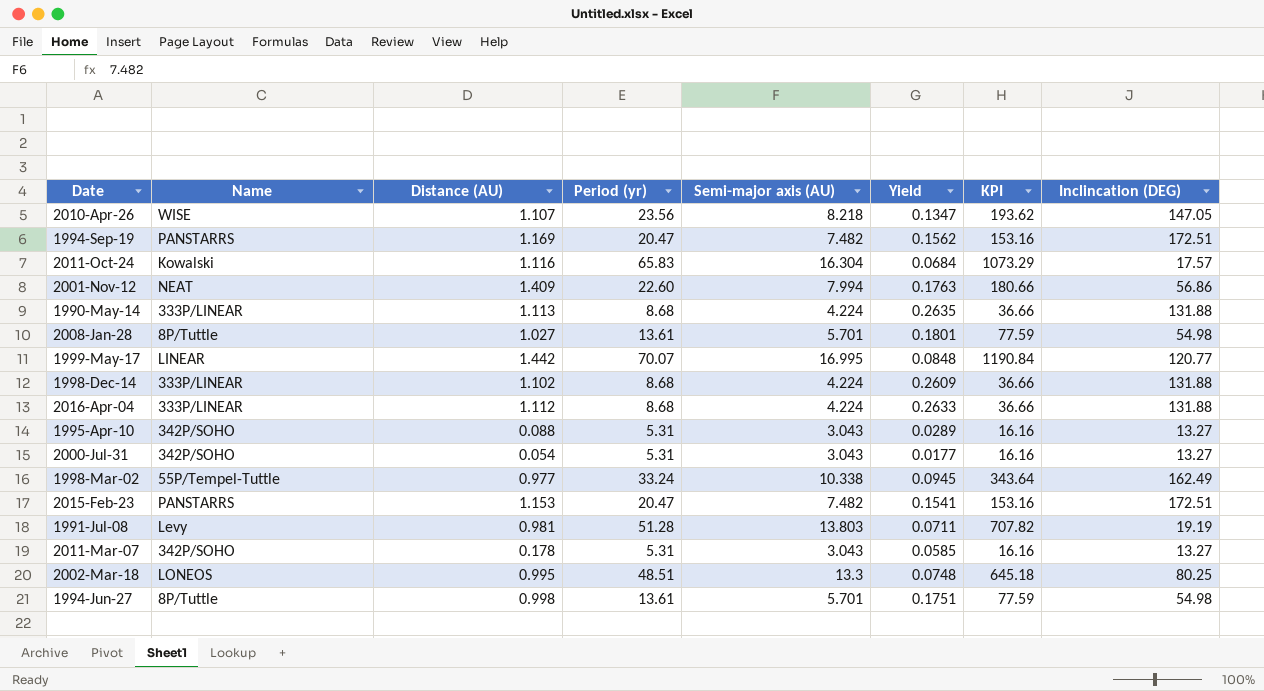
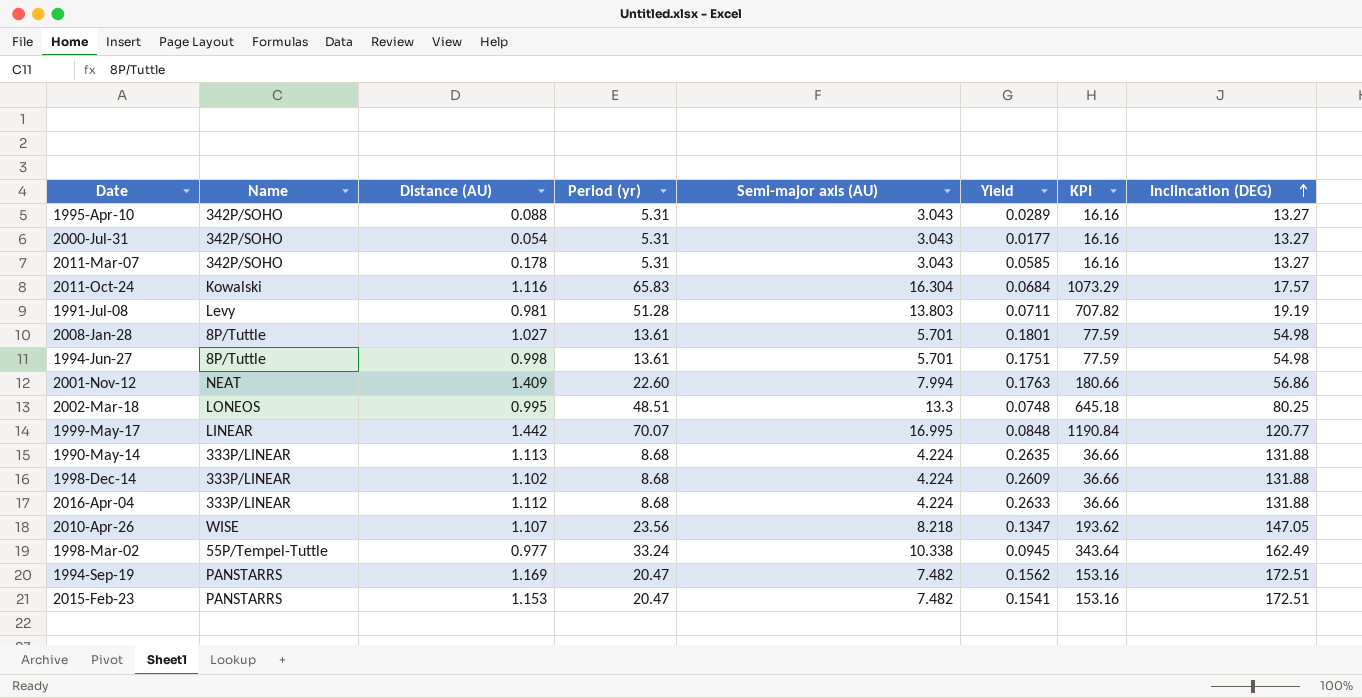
row order: none -> Inclincation (DEG) ascending

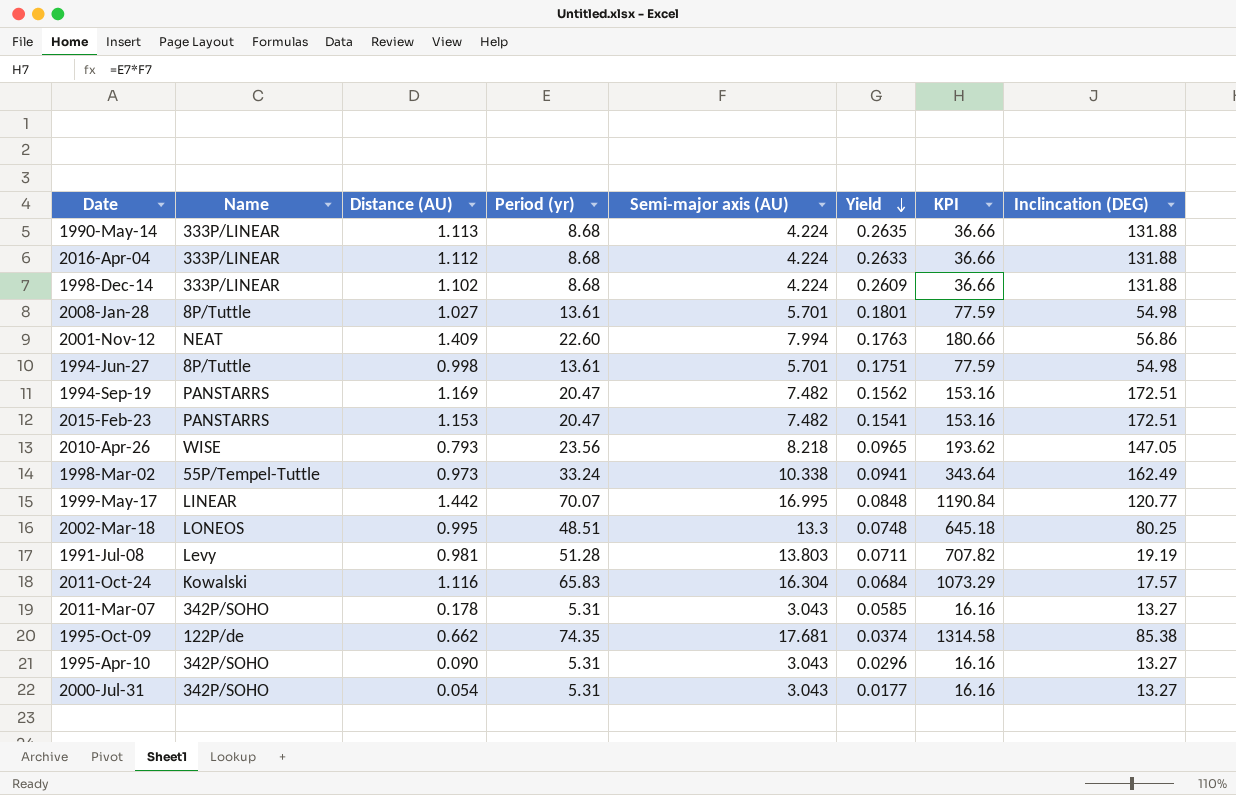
row order: Inclincation (DEG) ascending -> Yield descending
2010-Apr-26 | Distance (AU): 1.107 -> 0.793
2010-Apr-26 | Yield: 0.1347 -> 0.0965
1998-Mar-02 | Distance (AU): 0.977 -> 0.973
1998-Mar-02 | Yield: 0.0945 -> 0.0941
row 1995-Oct-09: none -> 122P/de | 0.662 | 74.35 | 17.681 | 0.0374 | 1314.58 | 85.38
1995-Apr-10 | Distance (AU): 0.088 -> 0.090
1995-Apr-10 | Yield: 0.0289 -> 0.0296

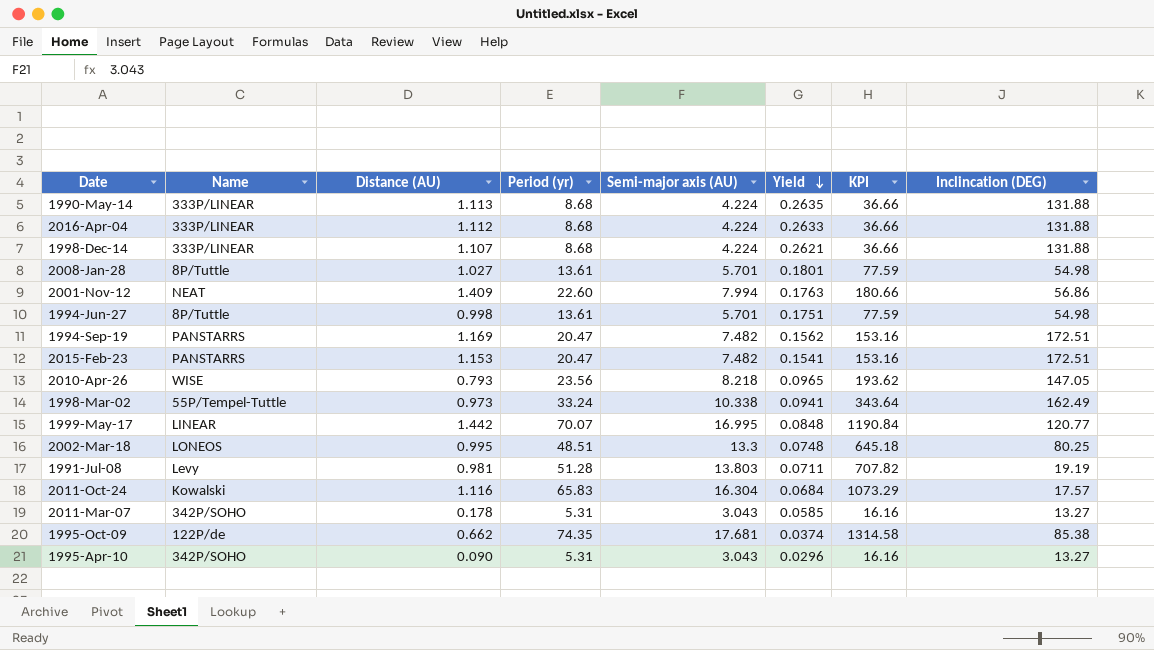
row 2000-Jul-31: 342P/SOHO | 0.054 | 5.31 | 3.043 | 0.0177 | 16.16 | 13.27 -> none
1998-Dec-14 | Distance (AU): 1.102 -> 1.107
1998-Dec-14 | Yield: 0.2609 -> 0.2621

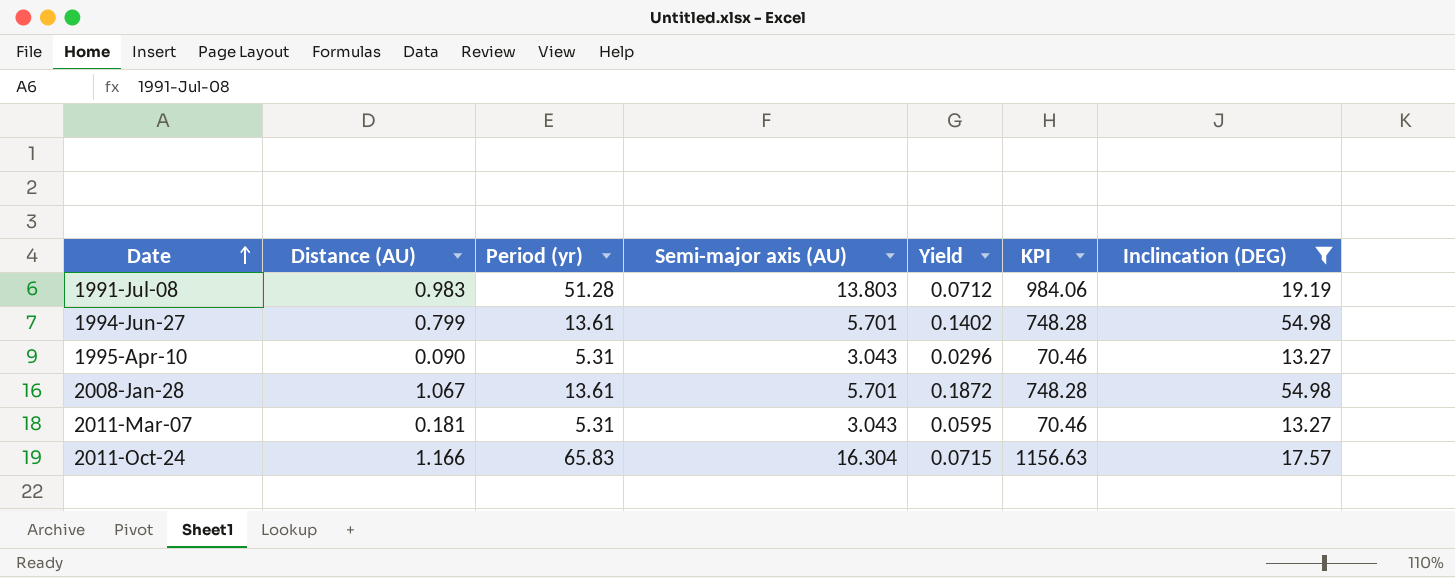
filter: none -> Inclincation (DEG) <= 54.98
row order: Yield descending -> Date ascending
column Name | position: 2 -> none
column KPI | formula: [Period (yr)] * [Semi-major axis (AU)] -> [Period (yr)] * [Inclincation (DEG)]
1991-Jul-08 | Distance (AU): 0.981 -> 0.983
1991-Jul-08 | Yield: 0.0711 -> 0.0712
1994-Jun-27 | Distance (AU): 0.998 -> 0.799
1994-Jun-27 | Yield: 0.1751 -> 0.1402
2008-Jan-28 | Distance (AU): 1.027 -> 1.067
2008-Jan-28 | Yield: 0.1801 -> 0.1872
2011-Mar-07 | Distance (AU): 0.178 -> 0.181
2011-Mar-07 | Yield: 0.0585 -> 0.0595
2011-Oct-24 | Distance (AU): 1.116 -> 1.166
2011-Oct-24 | Yield: 0.0684 -> 0.0715

